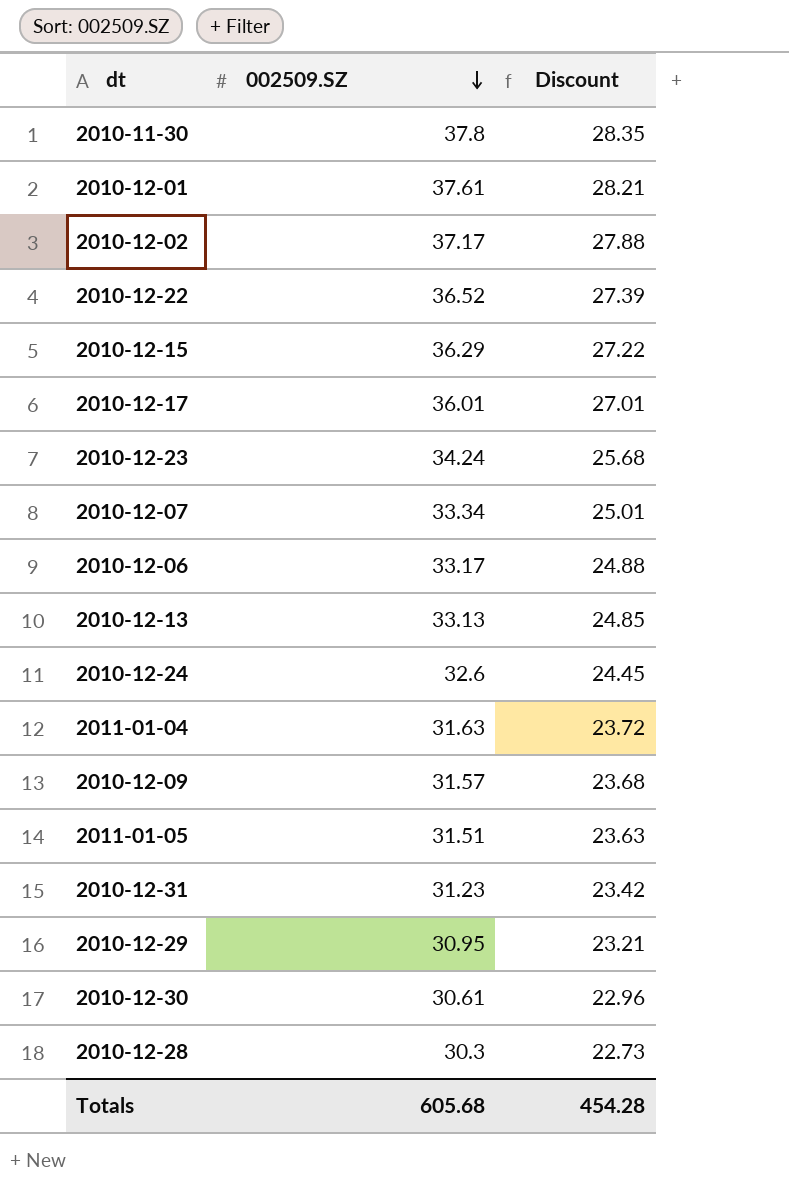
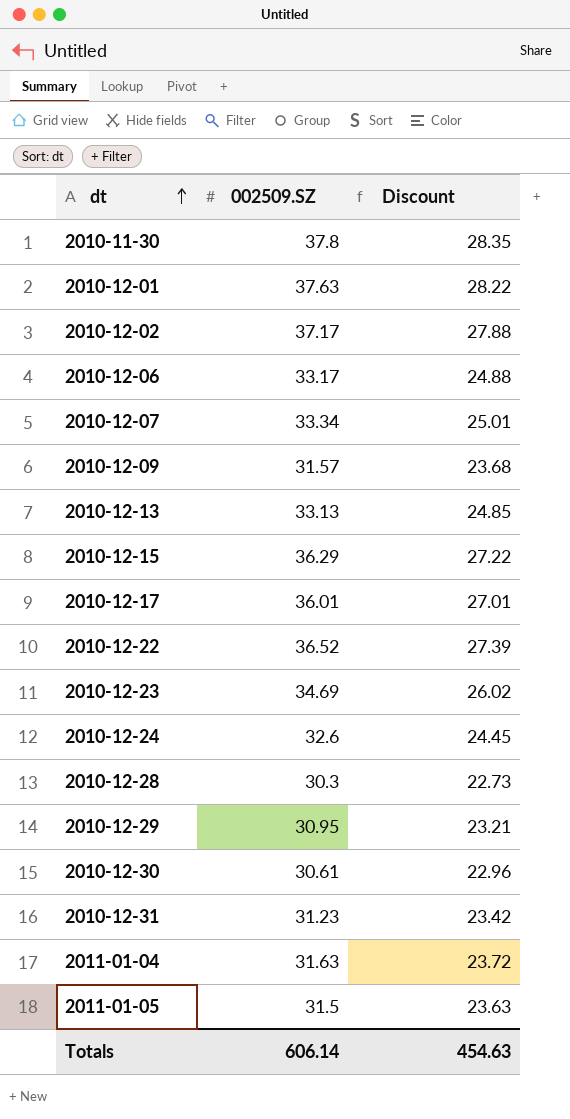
row order: 002509.SZ descending -> dt ascending
2010-12-01 | 002509.SZ: 37.61 -> 37.63
2010-12-01 | Discount: 28.21 -> 28.22
2010-12-23 | 002509.SZ: 34.24 -> 34.69
2010-12-23 | Discount: 25.68 -> 26.02
2011-01-05 | 002509.SZ: 31.51 -> 31.5
Totals | 002509.SZ: 605.68 -> 606.14
Totals | Discount: 454.28 -> 454.63

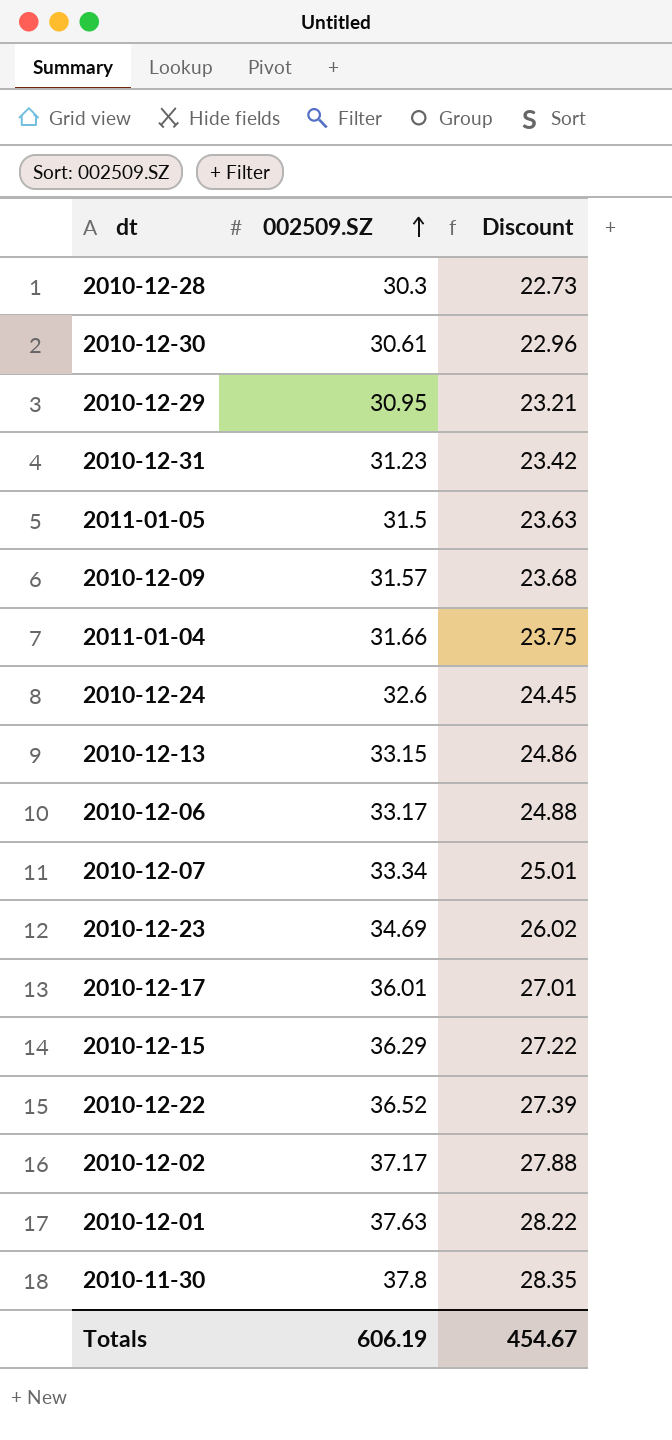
row order: dt ascending -> 002509.SZ ascending
2011-01-04 | 002509.SZ: 31.63 -> 31.66
2011-01-04 | Discount: 23.72 -> 23.75
2010-12-13 | 002509.SZ: 33.13 -> 33.15
2010-12-13 | Discount: 24.85 -> 24.86
Totals | 002509.SZ: 606.14 -> 606.19
Totals | Discount: 454.63 -> 454.67

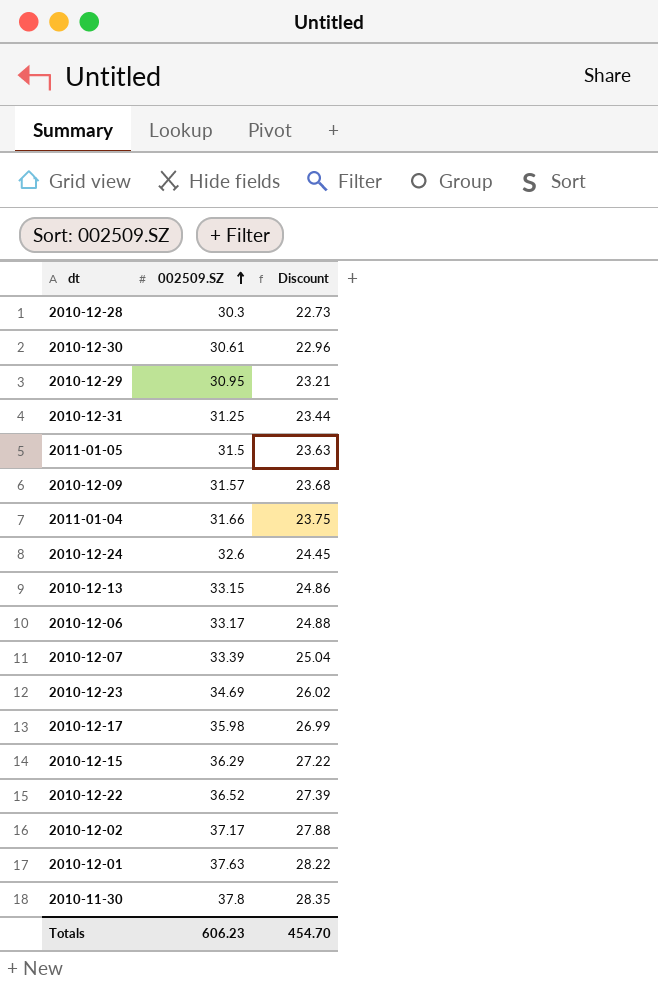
2010-12-31 | 002509.SZ: 31.23 -> 31.25
2010-12-31 | Discount: 23.42 -> 23.44
2010-12-07 | 002509.SZ: 33.34 -> 33.39
2010-12-07 | Discount: 25.01 -> 25.04
2010-12-17 | 002509.SZ: 36.01 -> 35.98
2010-12-17 | Discount: 27.01 -> 26.99
Totals | 002509.SZ: 606.19 -> 606.23
Totals | Discount: 454.67 -> 454.70

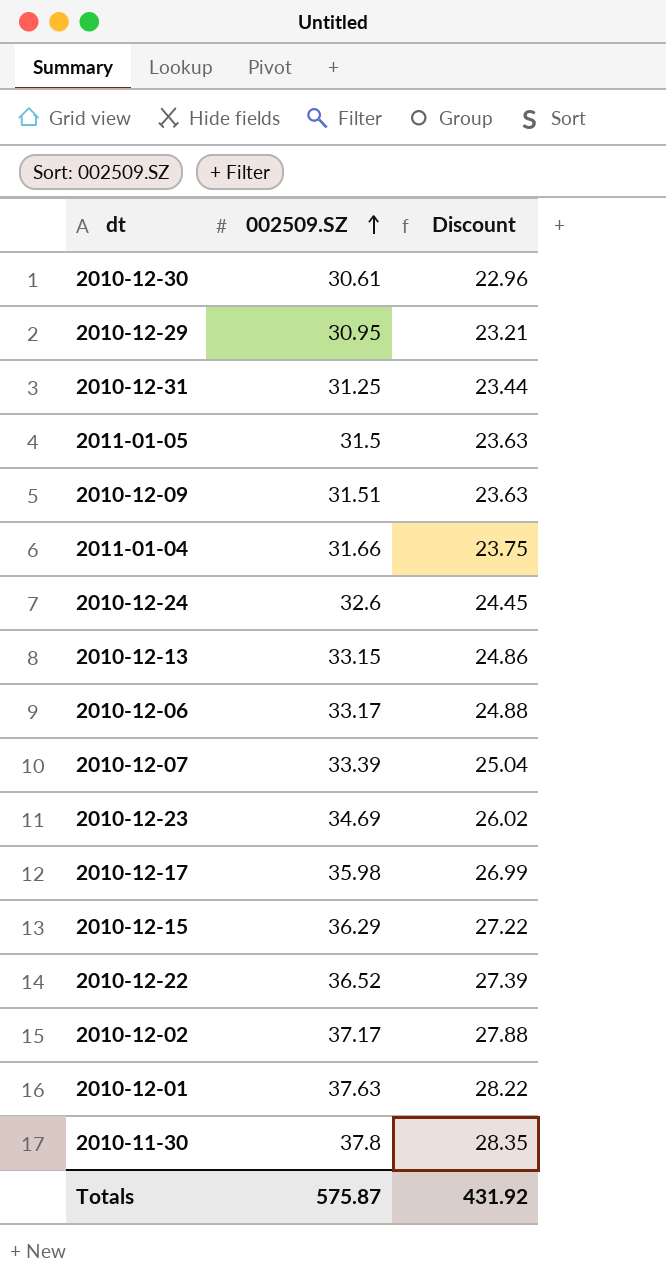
row 2010-12-28: 30.3 | 22.73 -> none
2010-12-09 | 002509.SZ: 31.57 -> 31.51
2010-12-09 | Discount: 23.68 -> 23.63
Totals | 002509.SZ: 606.23 -> 575.87
Totals | Discount: 454.70 -> 431.92

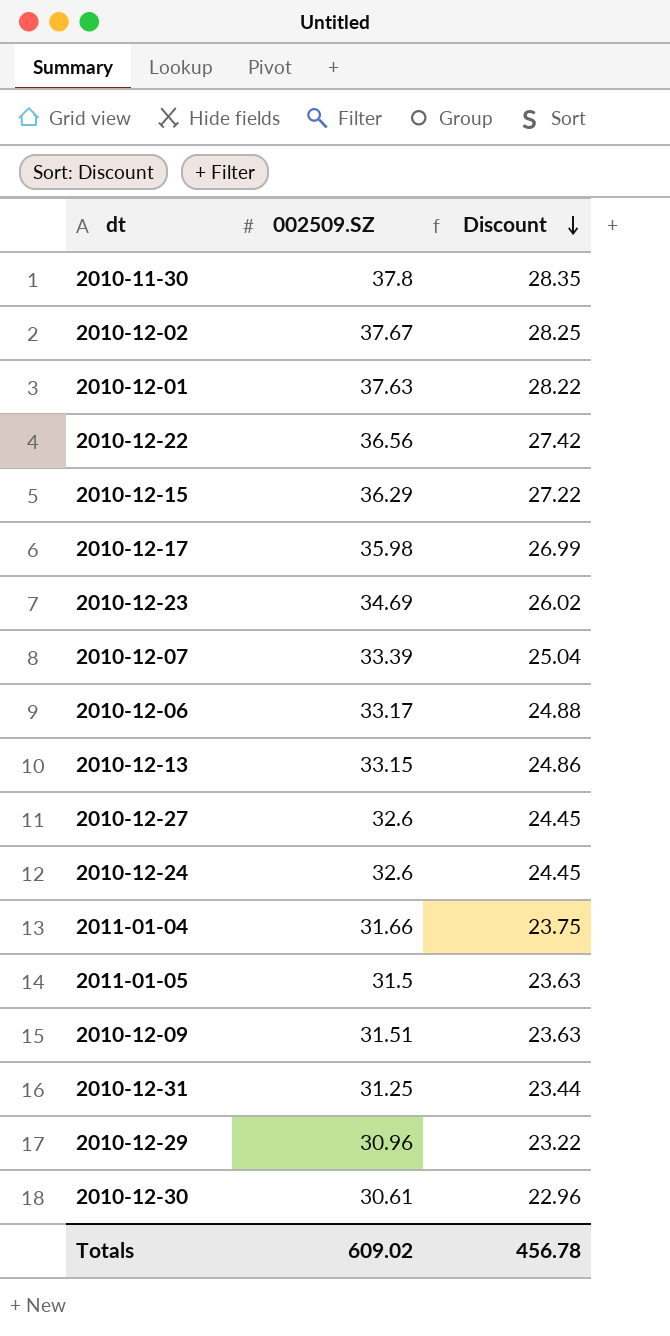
row order: 002509.SZ ascending -> Discount descending
2010-12-02 | 002509.SZ: 37.17 -> 37.67
2010-12-02 | Discount: 27.88 -> 28.25
2010-12-22 | 002509.SZ: 36.52 -> 36.56
2010-12-22 | Discount: 27.39 -> 27.42
row 2010-12-27: none -> 32.6 | 24.45
2010-12-29 | 002509.SZ: 30.95 -> 30.96
2010-12-29 | Discount: 23.21 -> 23.22
Totals | 002509.SZ: 575.87 -> 609.02
Totals | Discount: 431.92 -> 456.78

